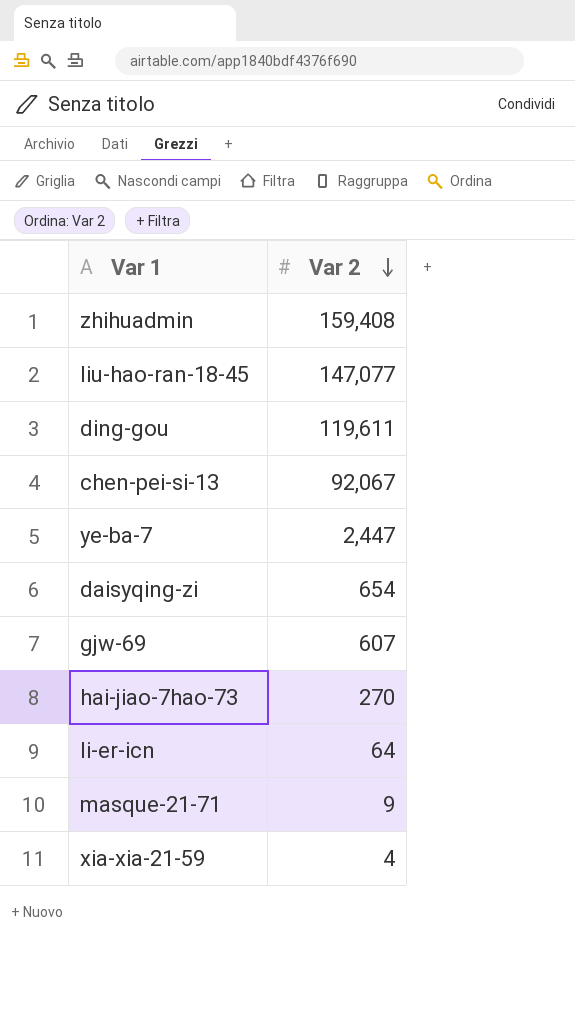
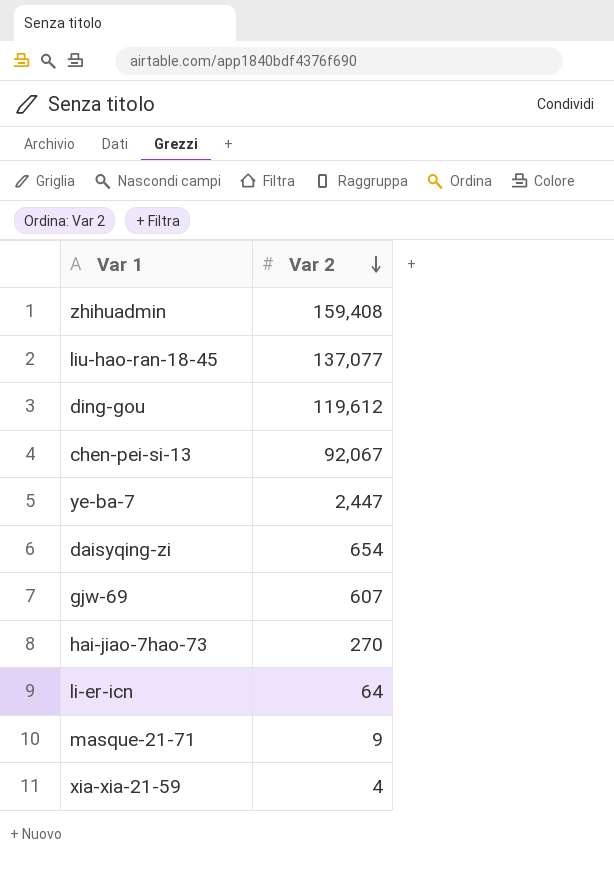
liu-hao-ran-18-45 | Var 2: 147,077 -> 137,077
ding-gou | Var 2: 119,611 -> 119,612

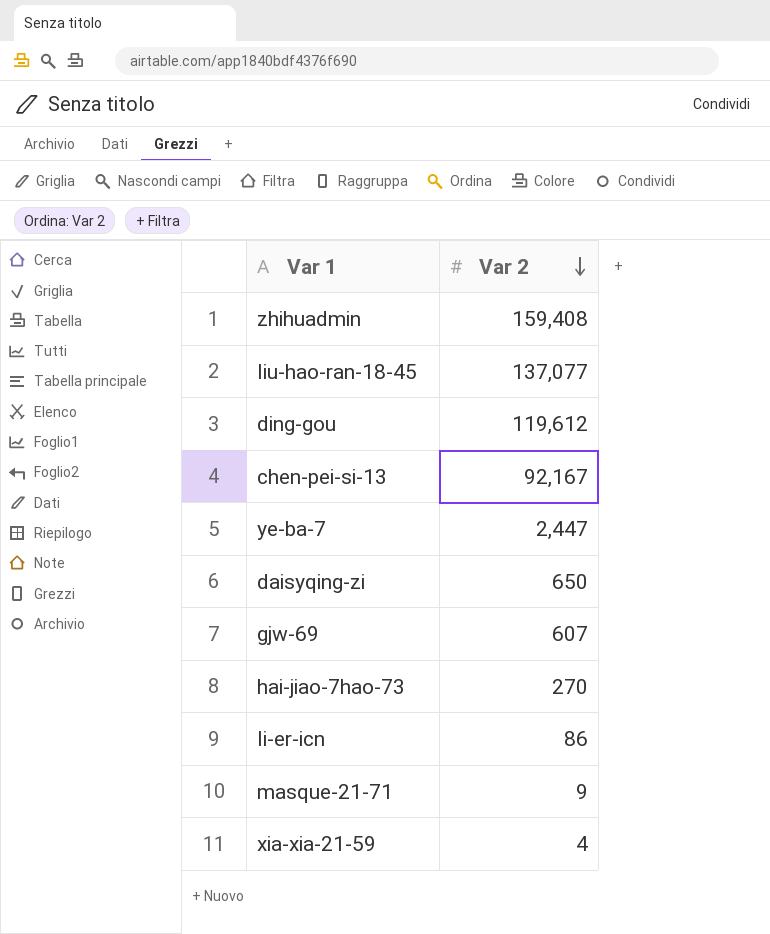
chen-pei-si-13 | Var 2: 92,067 -> 92,167
daisyqing-zi | Var 2: 654 -> 650
li-er-icn | Var 2: 64 -> 86

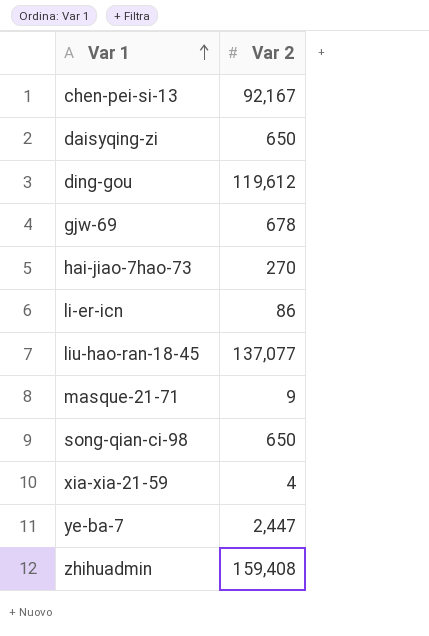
row order: Var 2 descending -> Var 1 ascending
gjw-69 | Var 2: 607 -> 678
row song-qian-ci-98: none -> 650

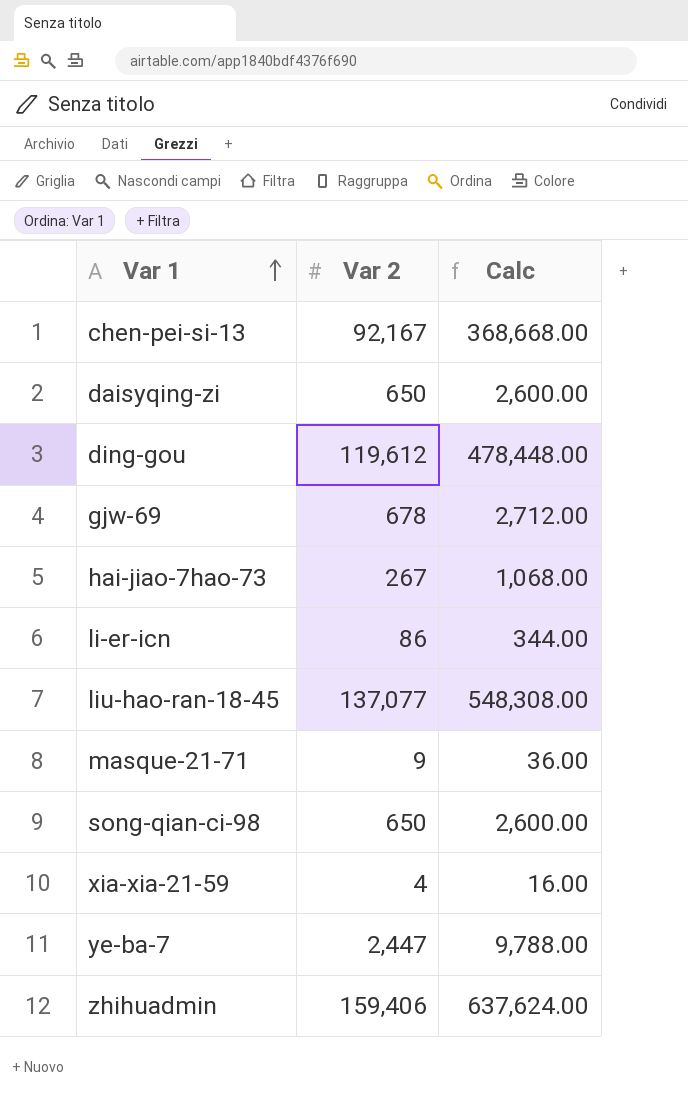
column Calc | formula: none -> [Var 2] * 4
hai-jiao-7hao-73 | Var 2: 270 -> 267
zhihuadmin | Var 2: 159,408 -> 159,406

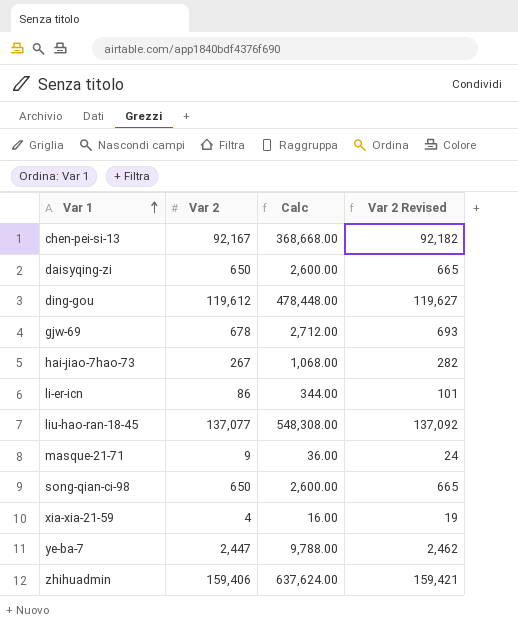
column Var 2 Revised | formula: none -> [Var 2] + 15

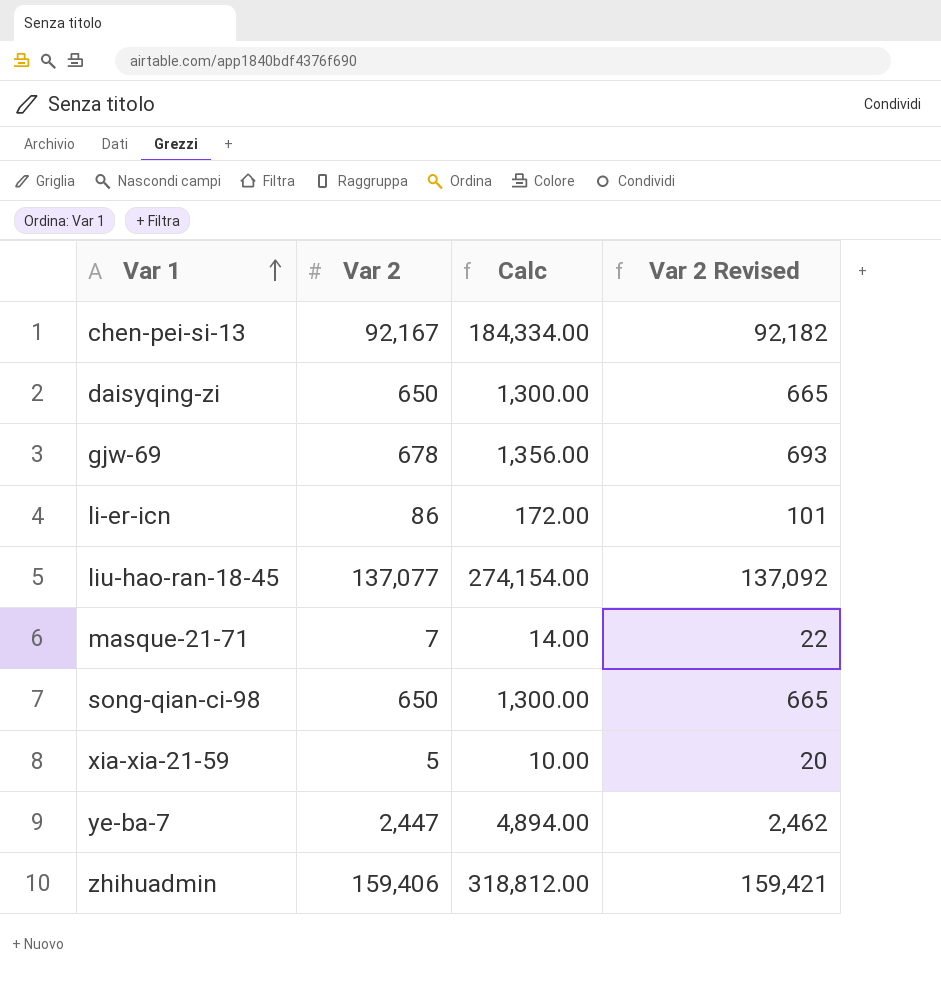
column Calc | formula: [Var 2] * 4 -> [Var 2] * 2
row ding-gou: 119,612 | 478,448.00 | 119,627 -> none
row hai-jiao-7hao-73: 267 | 1,068.00 | 282 -> none
masque-21-71 | Var 2: 9 -> 7
masque-21-71 | Var 2 Revised: 24 -> 22
xia-xia-21-59 | Var 2: 4 -> 5
xia-xia-21-59 | Var 2 Revised: 19 -> 20

